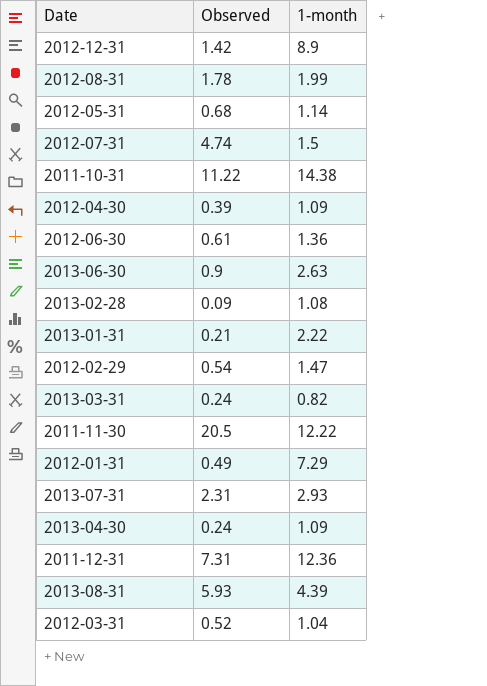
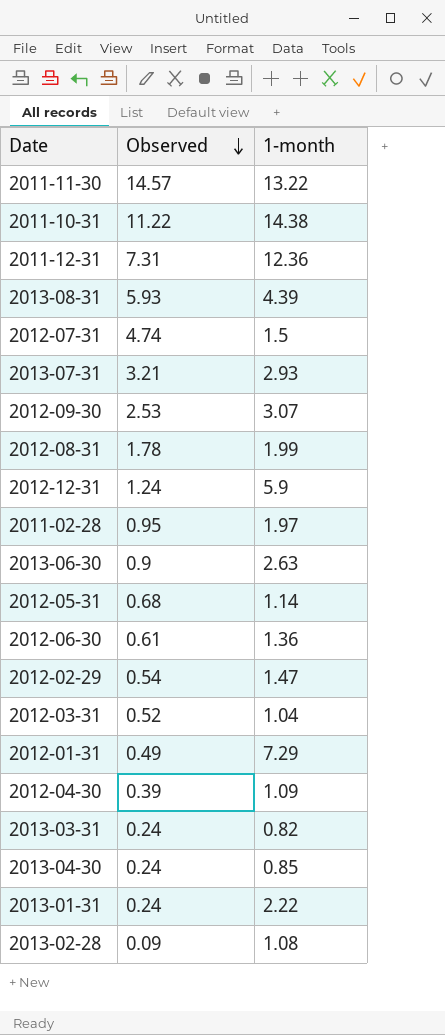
row order: none -> Observed descending
2011-11-30 | Observed: 20.5 -> 14.57
2011-11-30 | 1-month: 12.22 -> 13.22
2013-07-31 | Observed: 2.31 -> 3.21
row 2012-09-30: none -> 2.53 | 3.07
2012-12-31 | Observed: 1.42 -> 1.24
2012-12-31 | 1-month: 8.9 -> 5.9
row 2011-02-28: none -> 0.95 | 1.97
2013-04-30 | 1-month: 1.09 -> 0.85
2013-01-31 | Observed: 0.21 -> 0.24

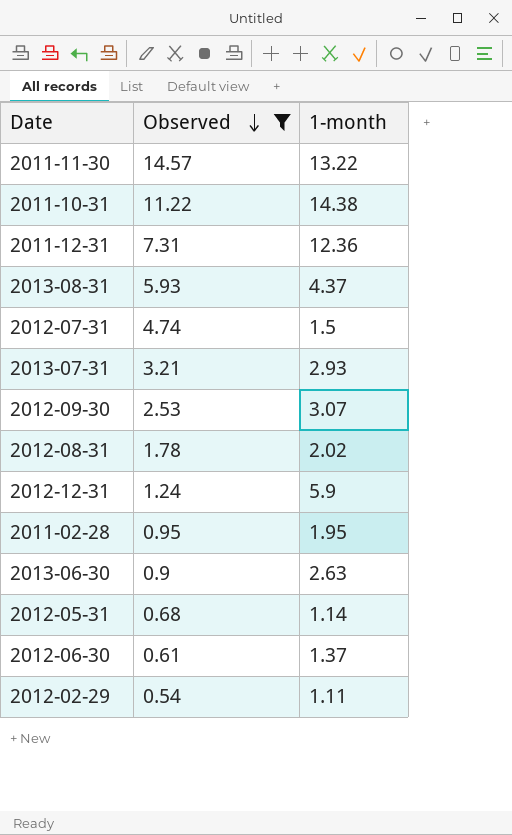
filter: none -> Observed >= 0.54
2013-08-31 | 1-month: 4.39 -> 4.37
2012-08-31 | 1-month: 1.99 -> 2.02
2011-02-28 | 1-month: 1.97 -> 1.95
2012-06-30 | 1-month: 1.36 -> 1.37
2012-02-29 | 1-month: 1.47 -> 1.11

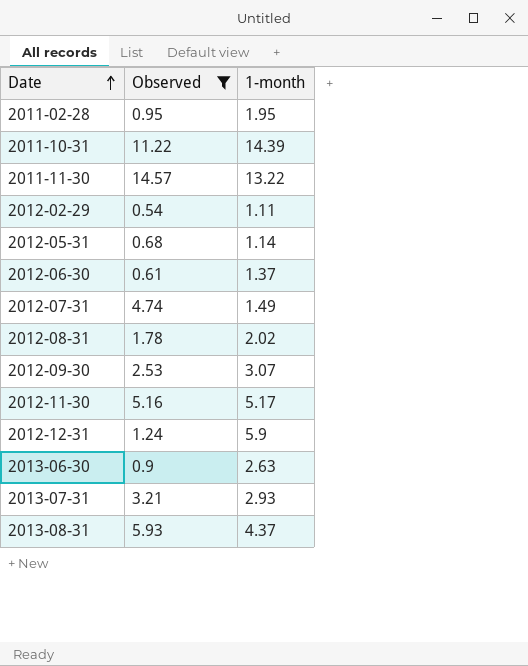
row order: Observed descending -> Date ascending
row 2011-12-31: 7.31 | 12.36 -> none
2011-10-31 | 1-month: 14.38 -> 14.39
2012-07-31 | 1-month: 1.5 -> 1.49
row 2012-11-30: none -> 5.16 | 5.17

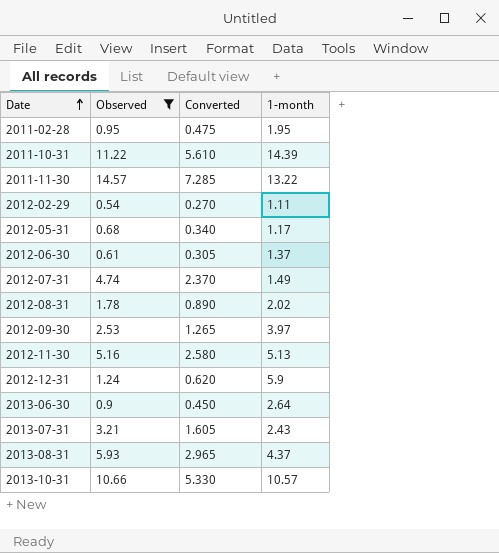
column Converted | formula: none -> [Observed] * 0.5
2012-05-31 | 1-month: 1.14 -> 1.17
2012-09-30 | 1-month: 3.07 -> 3.97
2012-11-30 | 1-month: 5.17 -> 5.13
2013-06-30 | 1-month: 2.63 -> 2.64
2013-07-31 | 1-month: 2.93 -> 2.43
row 2013-10-31: none -> 10.66 | 5.330 | 10.57

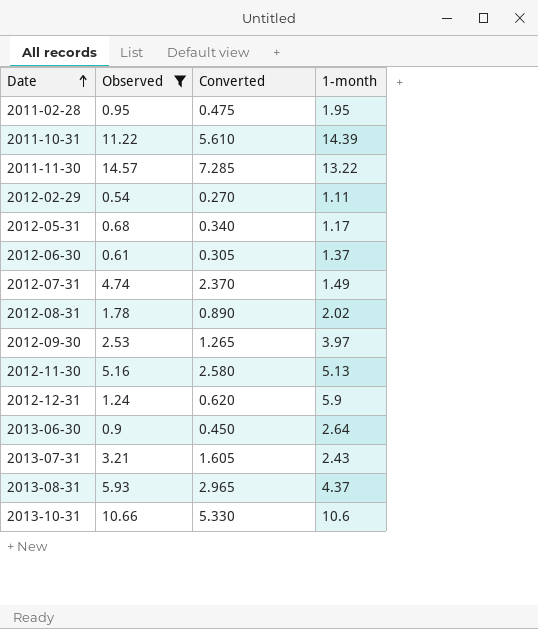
2013-10-31 | 1-month: 10.57 -> 10.6

